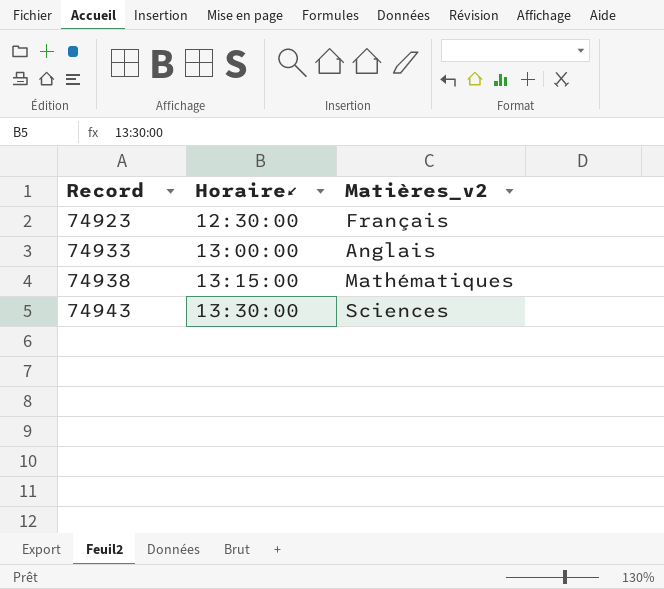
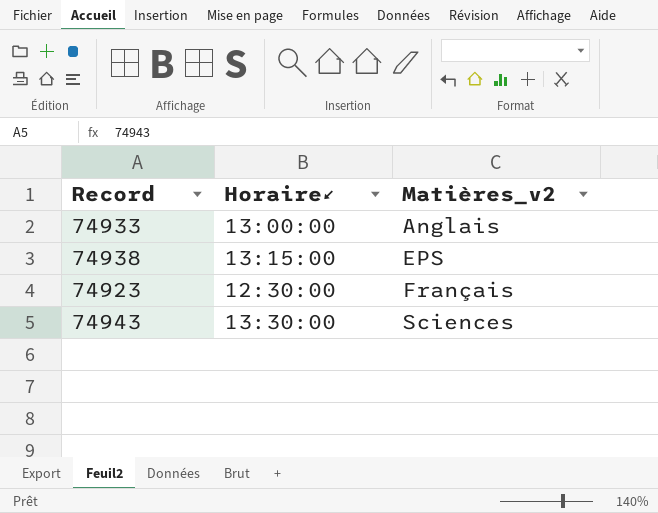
row order: Record ascending -> Matières_v2 ascending
74938 | Matières_v2: Mathématiques -> EPS

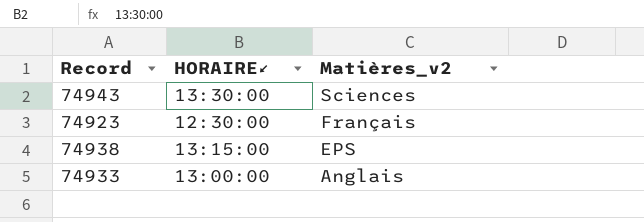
row order: Matières_v2 ascending -> Matières_v2 descending
column name: Horaire↙ -> HORAIRE↙

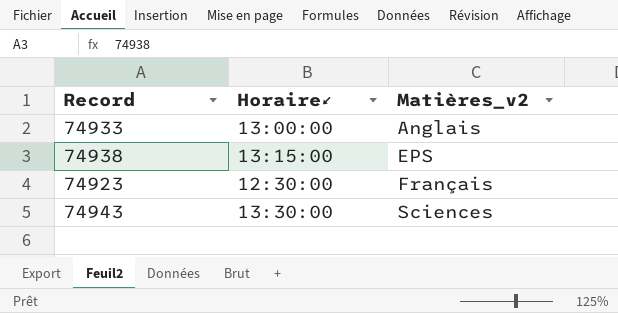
row order: Matières_v2 descending -> Matières_v2 ascending
column name: HORAIRE↙ -> Horaire↙

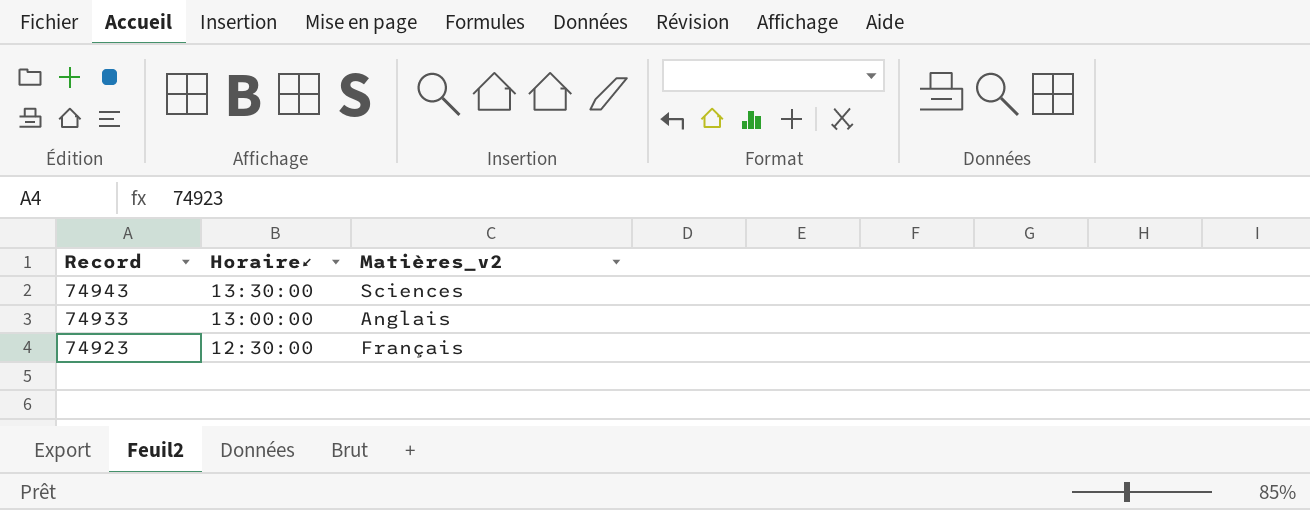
row order: Matières_v2 ascending -> Record descending
row 74938: 13:15:00 | EPS -> none

